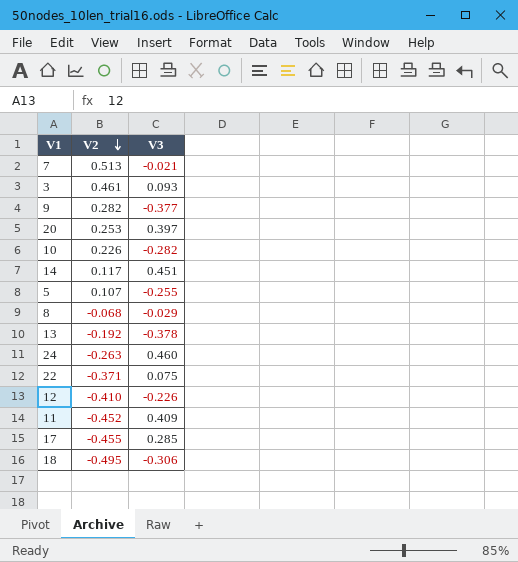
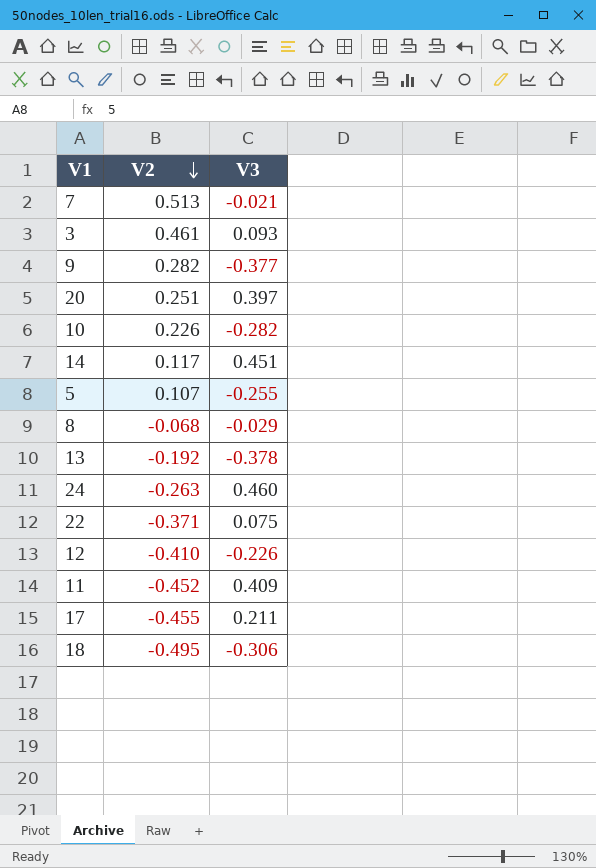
20 | V2: 0.253 -> 0.251
17 | V3: 0.285 -> 0.211

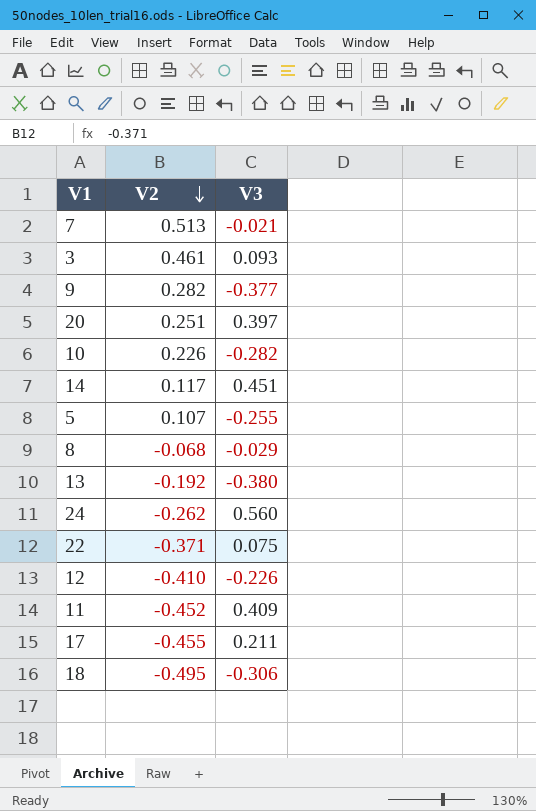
13 | V3: -0.378 -> -0.380
24 | V2: -0.263 -> -0.262
24 | V3: 0.460 -> 0.560

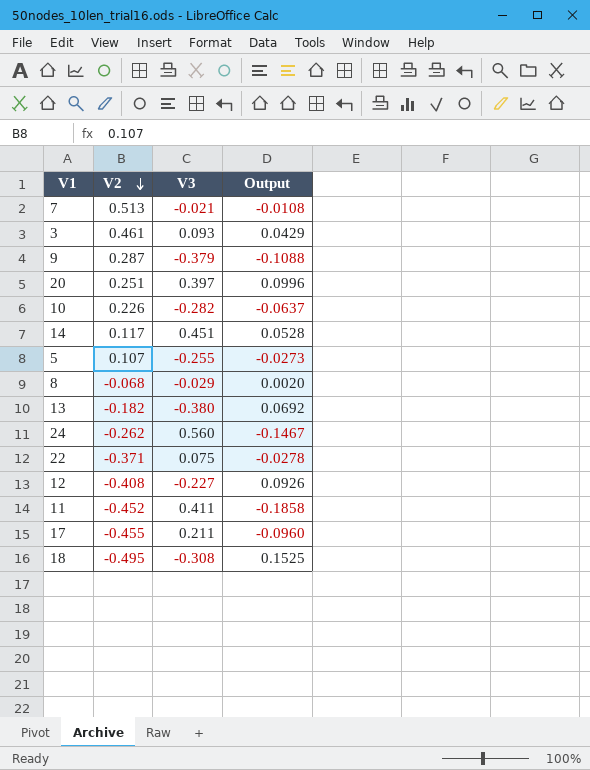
column Output | formula: none -> [V2] * [V3]
9 | V2: 0.282 -> 0.287
9 | V3: -0.377 -> -0.379
13 | V2: -0.192 -> -0.182
12 | V2: -0.410 -> -0.408
12 | V3: -0.226 -> -0.227
11 | V3: 0.409 -> 0.411
18 | V3: -0.306 -> -0.308

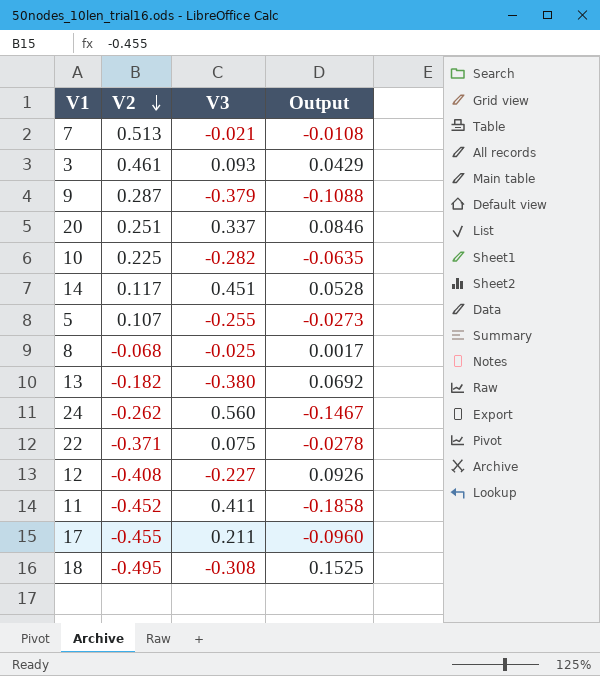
20 | V3: 0.397 -> 0.337
20 | Output: 0.0996 -> 0.0846
10 | V2: 0.226 -> 0.225
10 | Output: -0.0637 -> -0.0635
8 | V3: -0.029 -> -0.025
8 | Output: 0.0020 -> 0.0017

